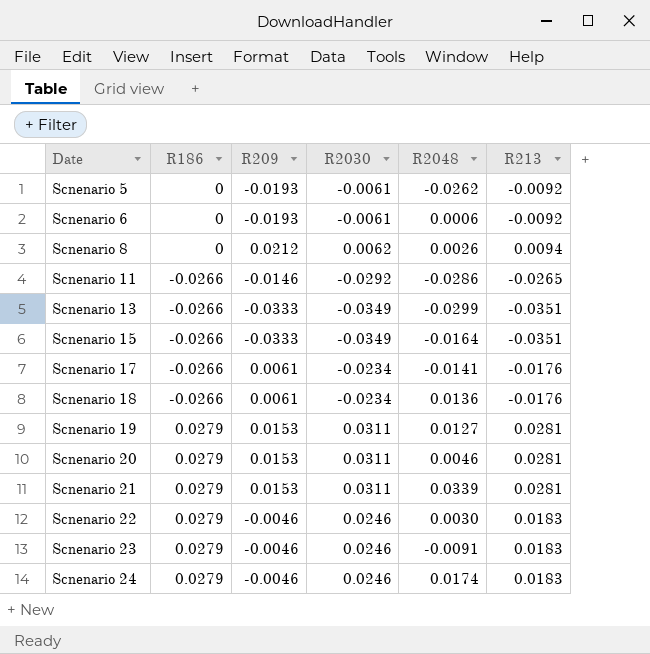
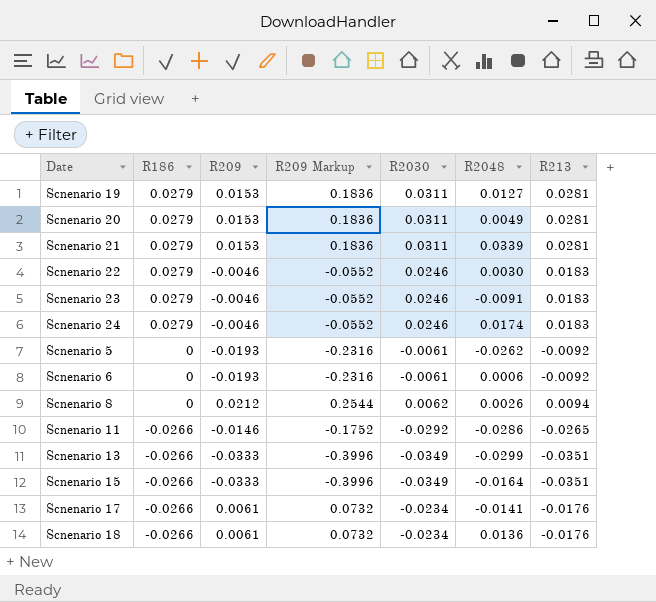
row order: Date ascending -> R186 descending
column R209 Markup | formula: none -> [R209] * 12
Scnenario 20 | R2048: 0.0046 -> 0.0049

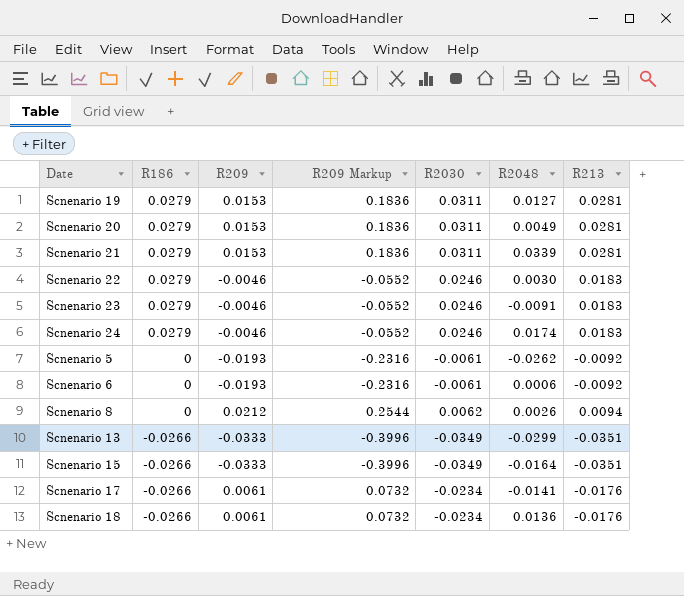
row Scnenario 11: -0.0266 | -0.0146 | -0.1752 | -0.0292 | -0.0286 | -0.0265 -> none

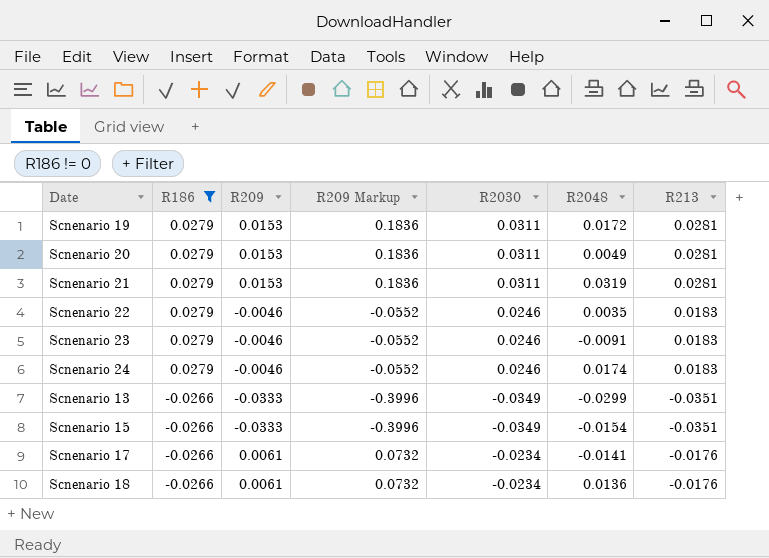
filter: none -> R186 != 0
Scnenario 19 | R2048: 0.0127 -> 0.0172
Scnenario 21 | R2048: 0.0339 -> 0.0319
Scnenario 22 | R2048: 0.0030 -> 0.0035
Scnenario 15 | R2048: -0.0164 -> -0.0154

